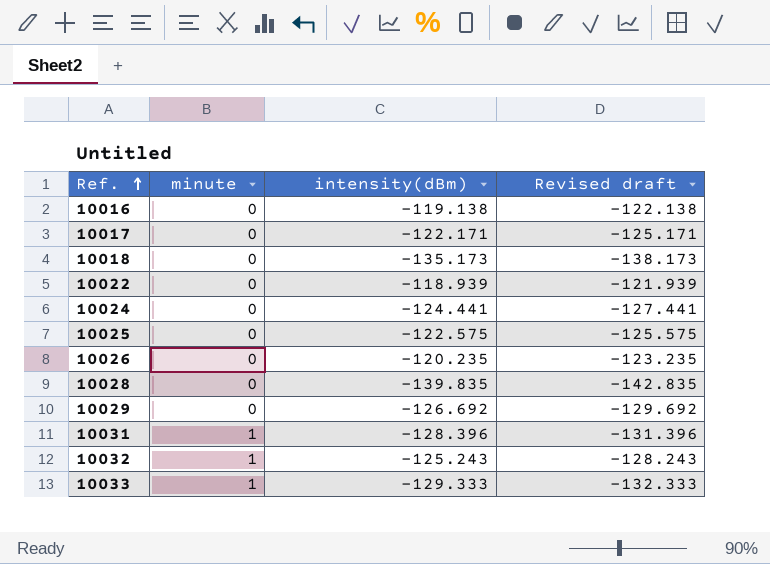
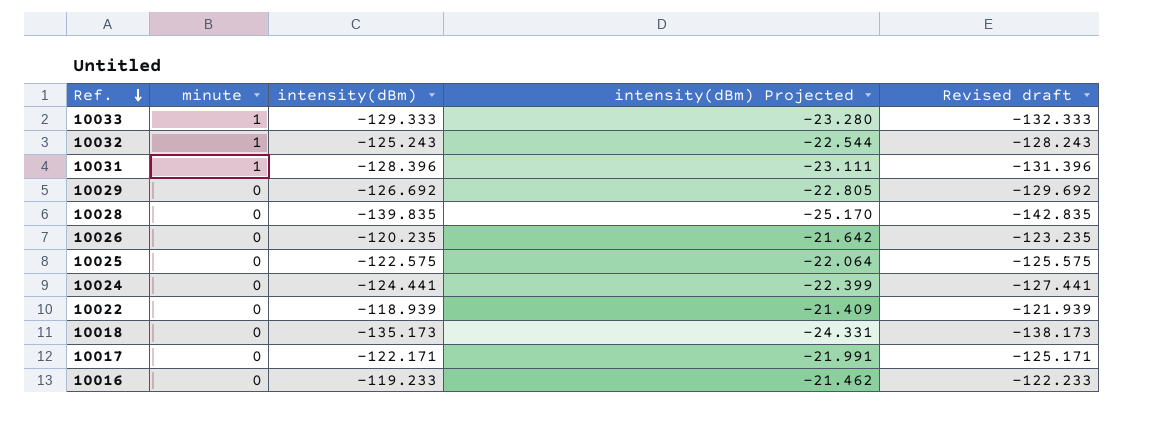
row order: Ref. ascending -> Ref. descending
column intensity(dBm) Projected | formula: none -> [intensity(dBm)] * 0.18
10016 | intensity(dBm): -119.138 -> -119.233
10016 | Revised draft: -122.138 -> -122.233

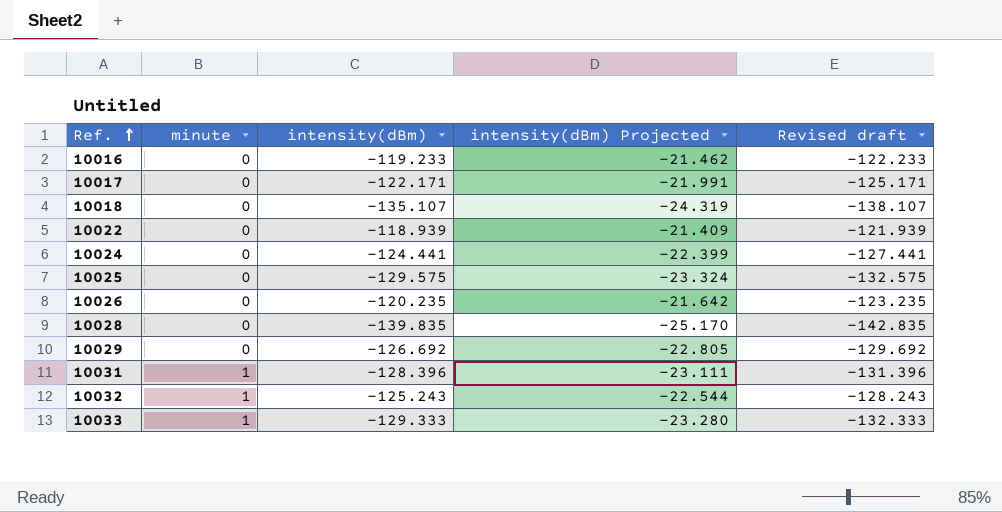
row order: Ref. descending -> Ref. ascending
10018 | intensity(dBm): -135.173 -> -135.107
10018 | intensity(dBm) Projected: -24.331 -> -24.319
10018 | Revised draft: -138.173 -> -138.107
10025 | intensity(dBm): -122.575 -> -129.575
10025 | intensity(dBm) Projected: -22.064 -> -23.324
10025 | Revised draft: -125.575 -> -132.575

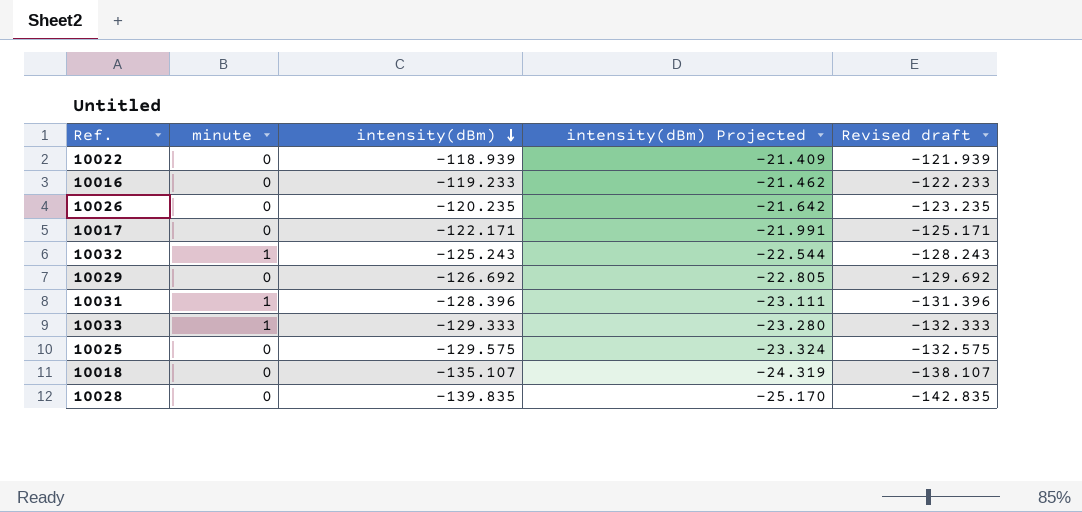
row order: Ref. ascending -> intensity(dBm) descending
row 10024: 0 | -124.441 | -22.399 | -127.441 -> none

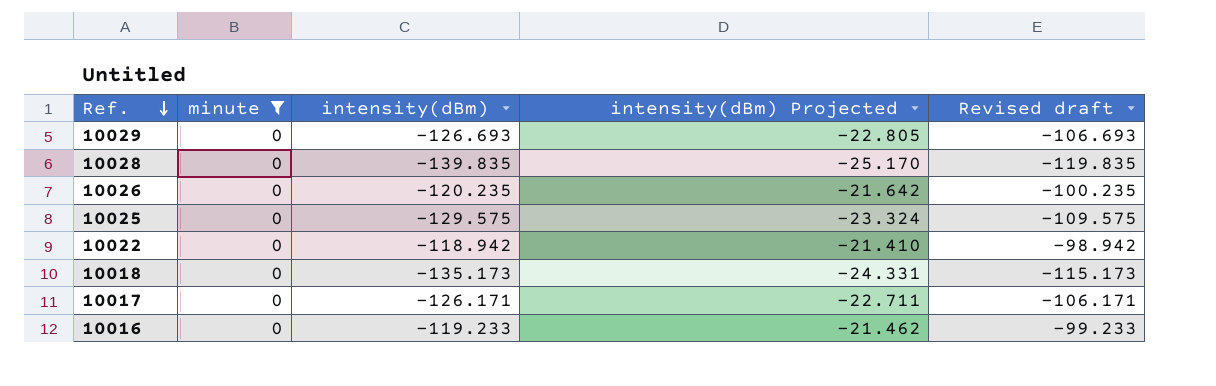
filter: none -> minute = 0
row order: intensity(dBm) descending -> Ref. descending
column Revised draft | formula: [intensity(dBm)] - 3 -> [intensity(dBm)] + 20
10029 | intensity(dBm): -126.692 -> -126.693
10022 | intensity(dBm): -118.939 -> -118.942
10022 | intensity(dBm) Projected: -21.409 -> -21.410
10018 | intensity(dBm): -135.107 -> -135.173
10018 | intensity(dBm) Projected: -24.319 -> -24.331
10017 | intensity(dBm): -122.171 -> -126.171
10017 | intensity(dBm) Projected: -21.991 -> -22.711

